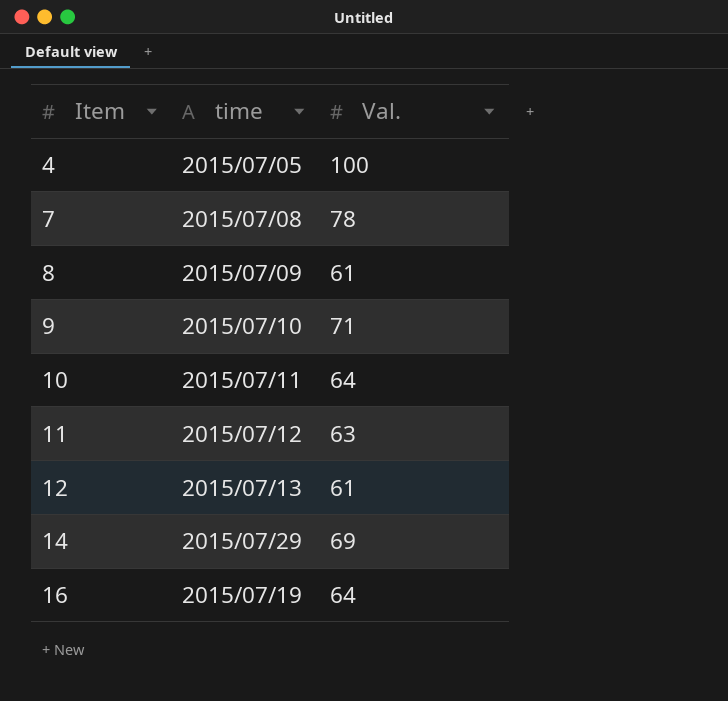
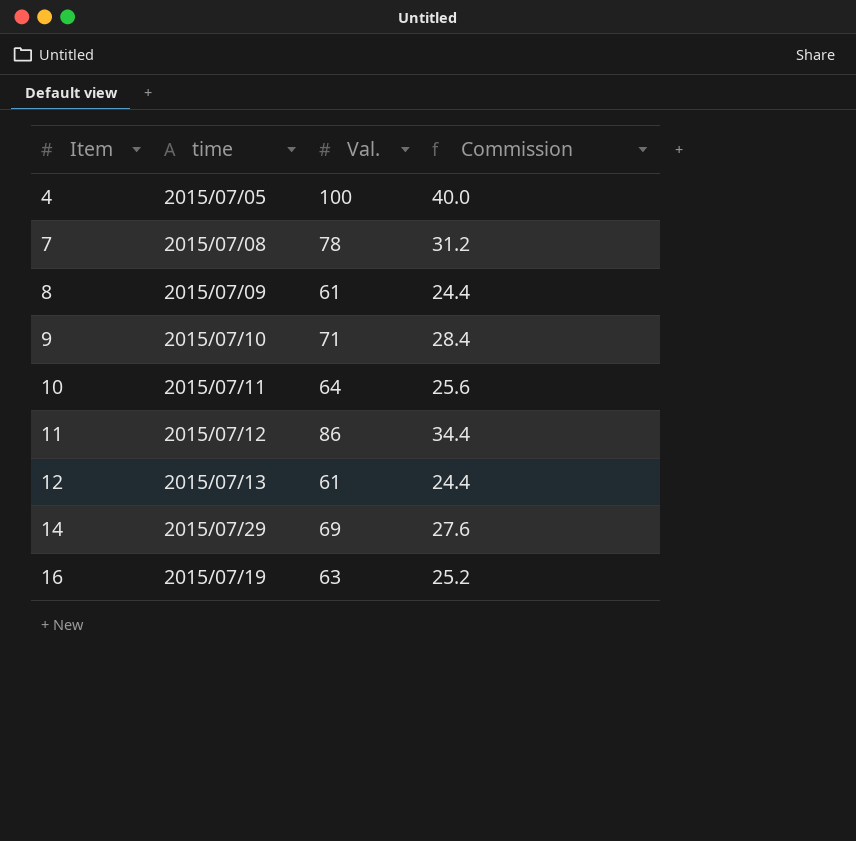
column Commission | formula: none -> [Val.] * 0.4
11 | Val.: 63 -> 86
16 | Val.: 64 -> 63

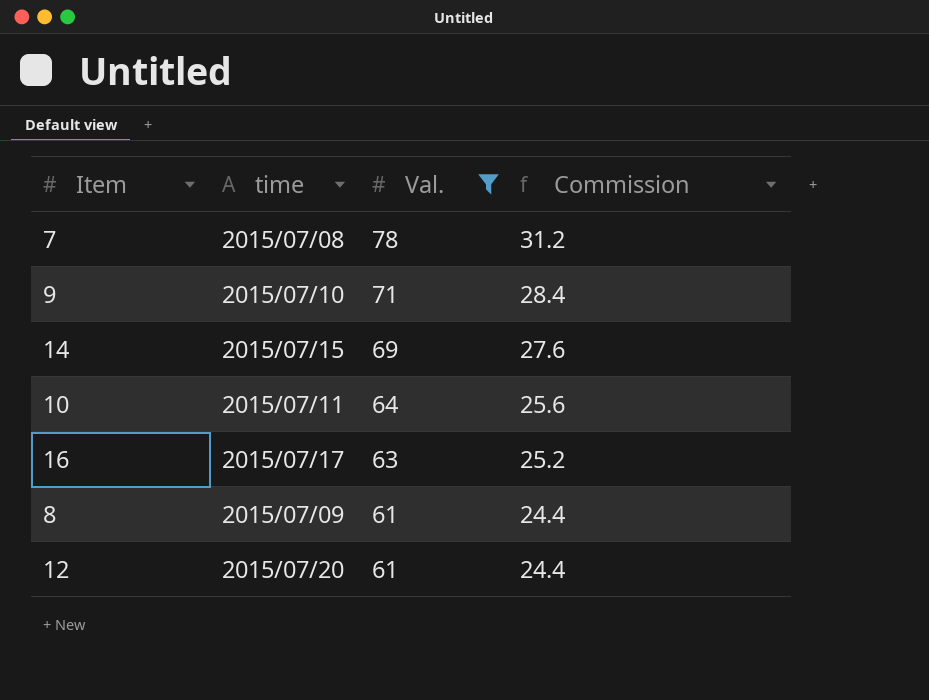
filter: none -> Val. <= 78
row order: Item ascending -> Val. descending
14 | time: 2015/07/29 -> 2015/07/15
16 | time: 2015/07/19 -> 2015/07/17
12 | time: 2015/07/13 -> 2015/07/20

